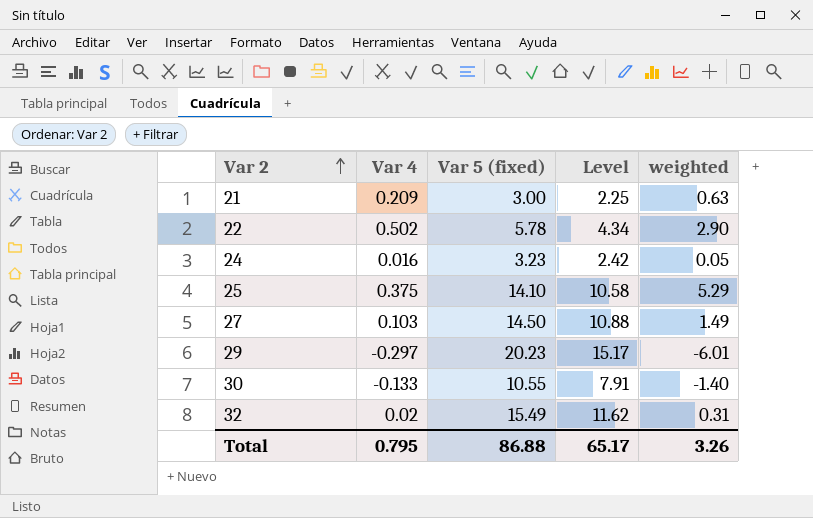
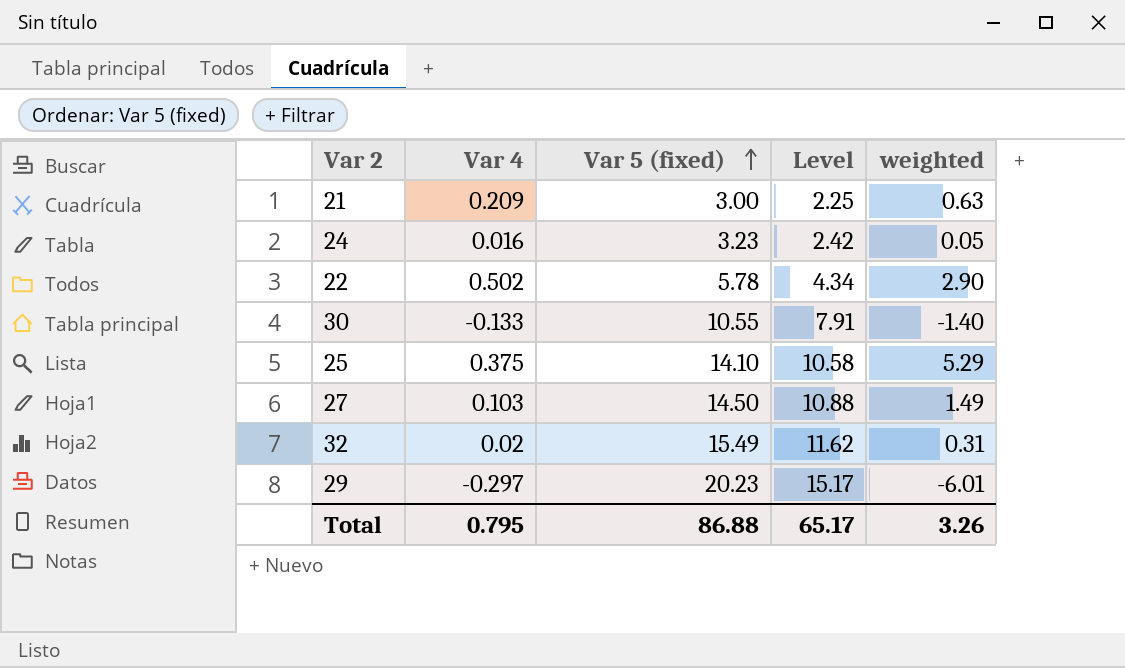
row order: Var 2 ascending -> Var 5 (fixed) ascending

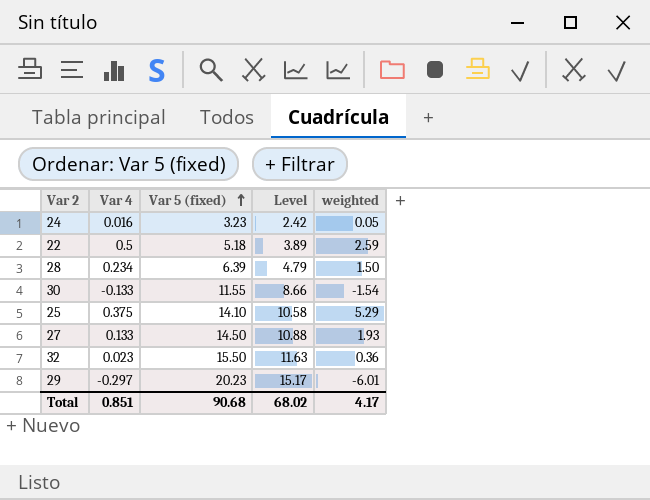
row 21: 0.209 | 3.00 | 2.25 | 0.63 -> none
22 | Var 4: 0.502 -> 0.5
22 | Var 5 (fixed): 5.78 -> 5.18
22 | Level: 4.34 -> 3.89
22 | weighted: 2.90 -> 2.59
row 28: none -> 0.234 | 6.39 | 4.79 | 1.50
30 | Var 5 (fixed): 10.55 -> 11.55
30 | Level: 7.91 -> 8.66
30 | weighted: -1.40 -> -1.54
27 | Var 4: 0.103 -> 0.133
27 | weighted: 1.49 -> 1.93
32 | Var 4: 0.02 -> 0.023
32 | Var 5 (fixed): 15.49 -> 15.50
32 | Level: 11.62 -> 11.63
32 | weighted: 0.31 -> 0.36
Total | Var 4: 0.795 -> 0.851
Total | Var 5 (fixed): 86.88 -> 90.68
Total | Level: 65.17 -> 68.02
Total | weighted: 3.26 -> 4.17

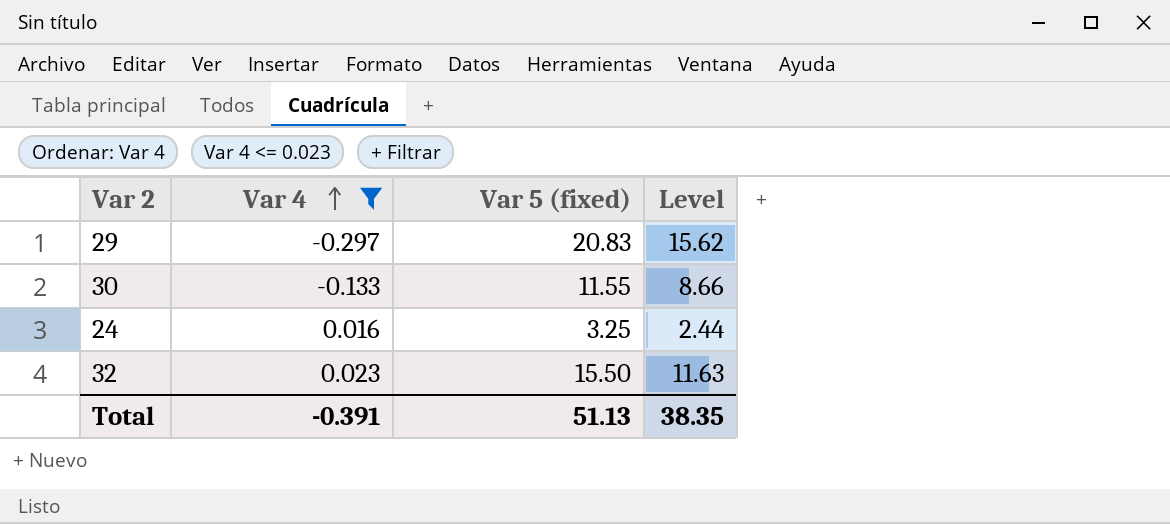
filter: none -> Var 4 <= 0.023
row order: Var 5 (fixed) ascending -> Var 4 ascending
column weighted | formula: [Var 4] * [Var 5 (fixed)] -> none
29 | Var 5 (fixed): 20.23 -> 20.83
29 | Level: 15.17 -> 15.62
24 | Var 5 (fixed): 3.23 -> 3.25
24 | Level: 2.42 -> 2.44
Total | Var 4: 0.851 -> -0.391
Total | Var 5 (fixed): 90.68 -> 51.13
Total | Level: 68.02 -> 38.35

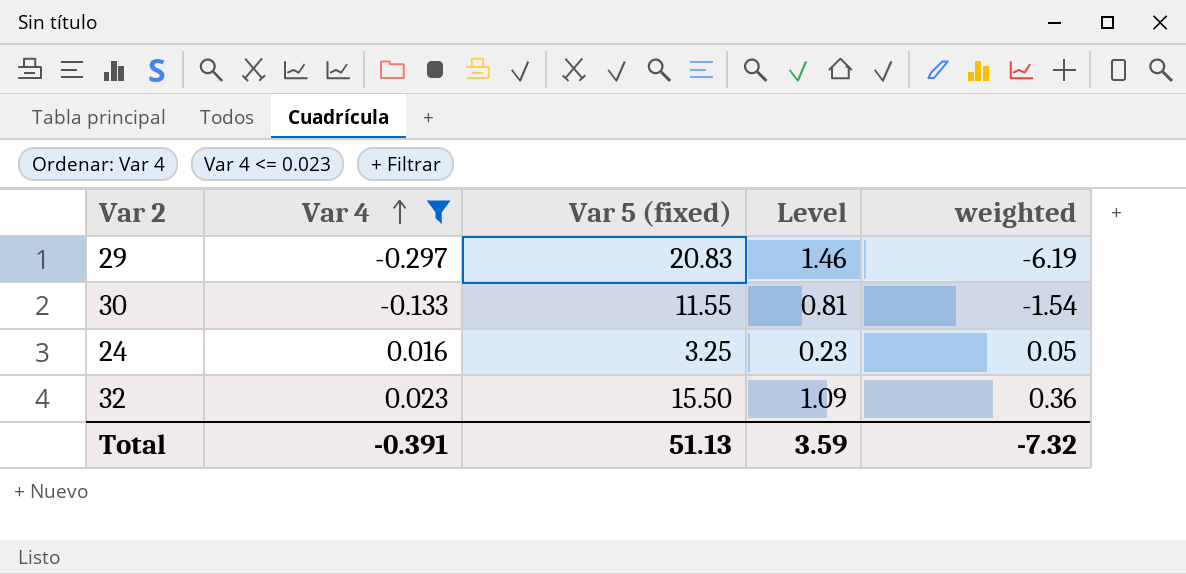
column Level | formula: [Var 5 (fixed)] * 0.75 -> [Var 5 (fixed)] * 0.07
column weighted | formula: none -> [Var 4] * [Var 5 (fixed)]
Total | Level: 38.35 -> 3.59

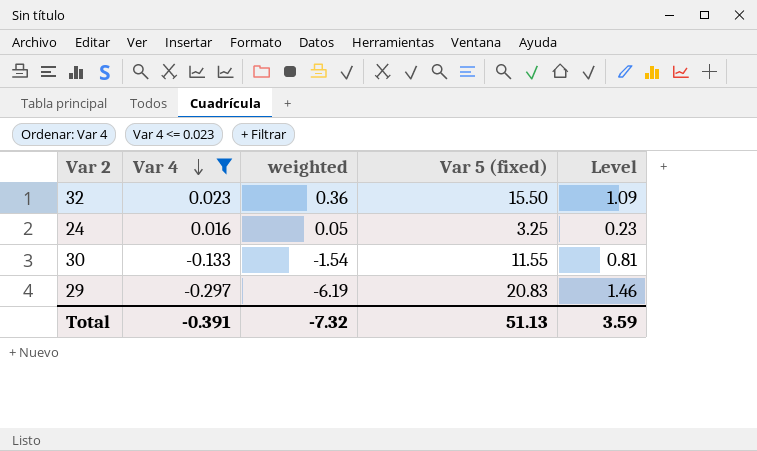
row order: Var 4 ascending -> Var 4 descending
column weighted | position: 5 -> 3

